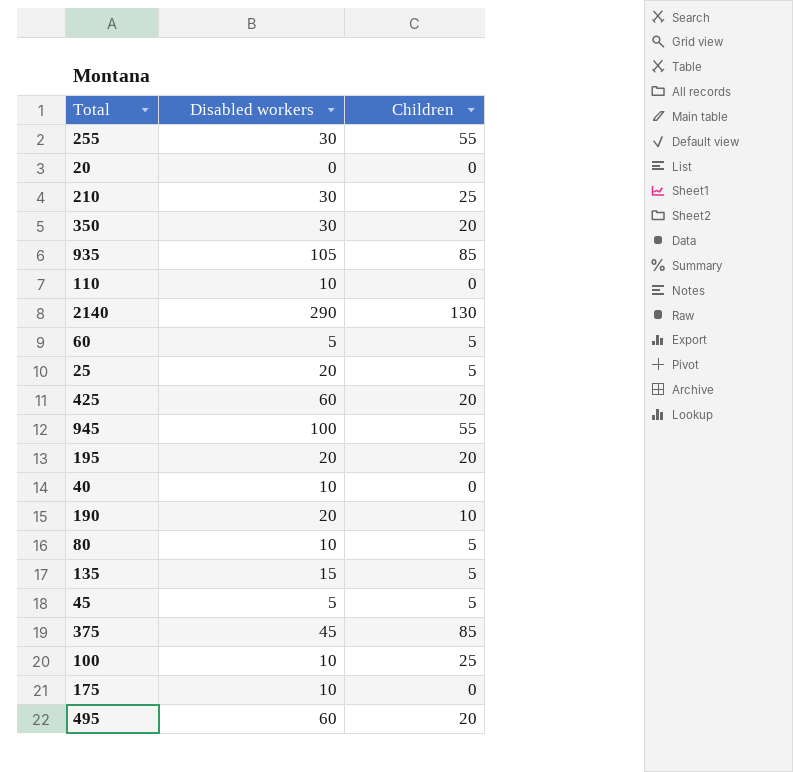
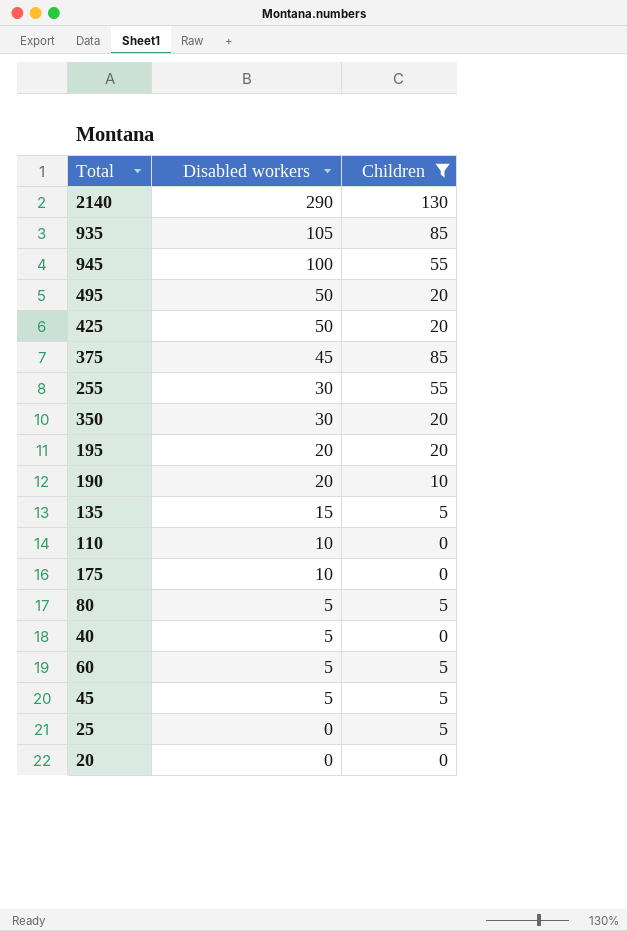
filter: none -> Children != 25
row order: none -> Disabled workers descending
495 | Disabled workers: 60 -> 50
425 | Disabled workers: 60 -> 50
80 | Disabled workers: 10 -> 5
40 | Disabled workers: 10 -> 5
25 | Disabled workers: 20 -> 0

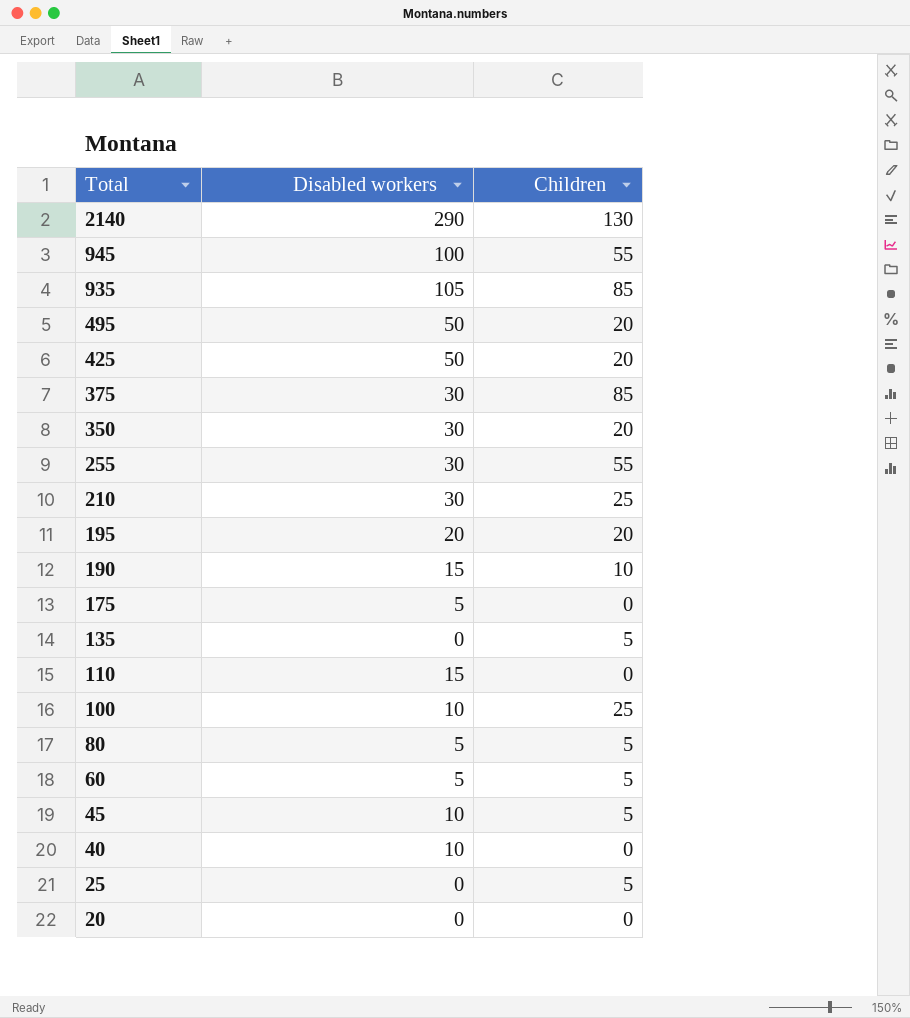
filter: Children != 25 -> none
row order: Disabled workers descending -> Total descending
375 | Disabled workers: 45 -> 30
190 | Disabled workers: 20 -> 15
175 | Disabled workers: 10 -> 5
135 | Disabled workers: 15 -> 0
110 | Disabled workers: 10 -> 15
45 | Disabled workers: 5 -> 10
40 | Disabled workers: 5 -> 10

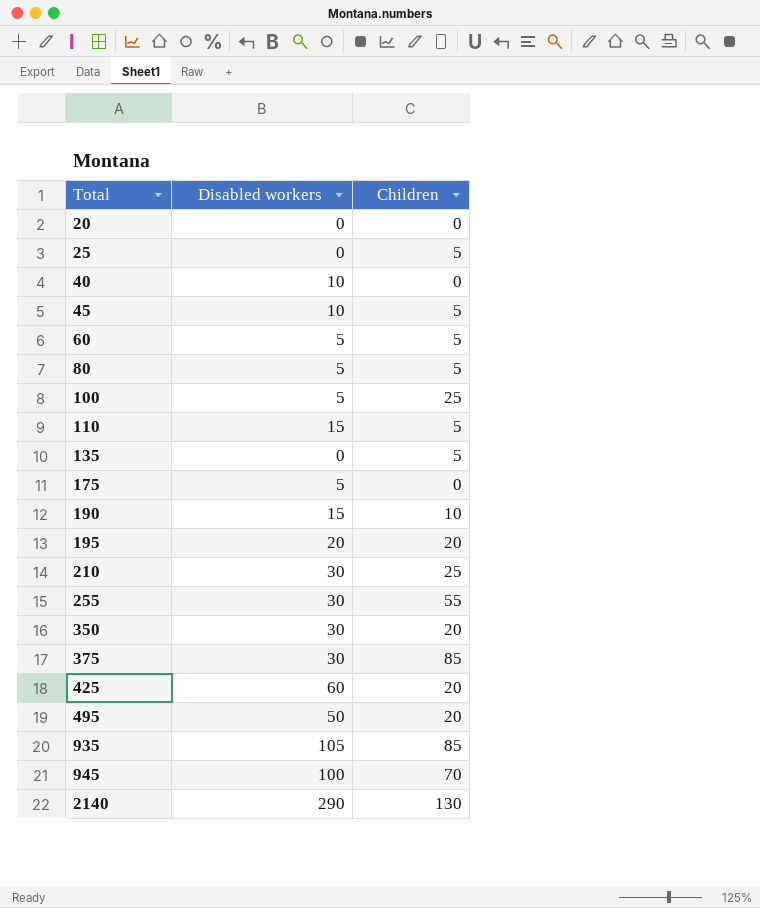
row order: Total descending -> Total ascending
100 | Disabled workers: 10 -> 5
110 | Children: 0 -> 5
425 | Disabled workers: 50 -> 60
945 | Children: 55 -> 70

